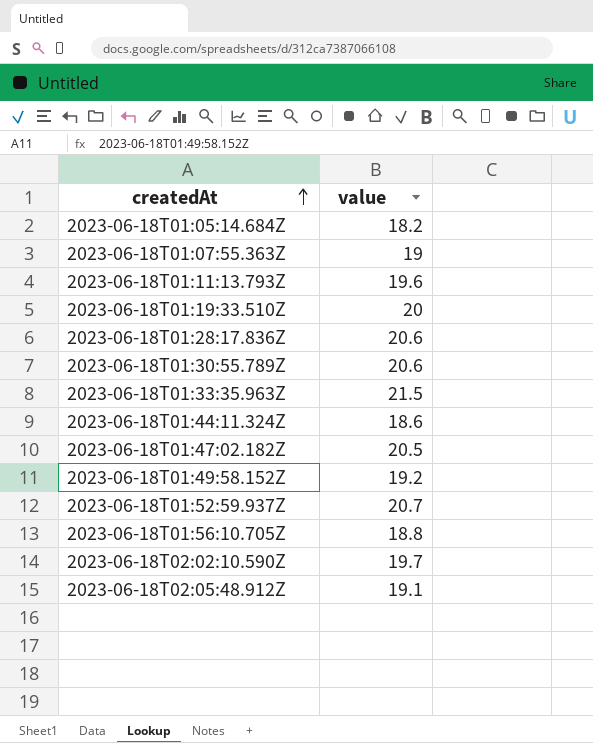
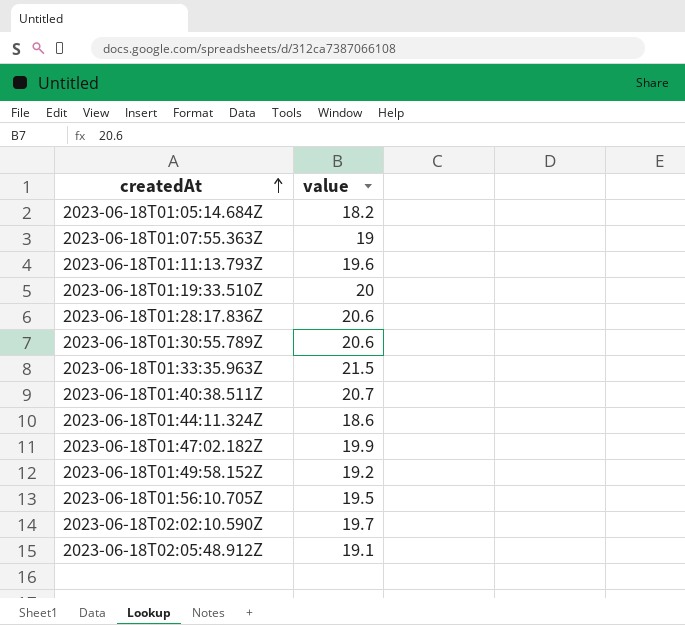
row 2023-06-18T01:52:59.937Z: 20.7 -> none
row 2023-06-18T01:40:38.511Z: none -> 20.7
2023-06-18T01:47:02.182Z | value: 20.5 -> 19.9
2023-06-18T01:56:10.705Z | value: 18.8 -> 19.5

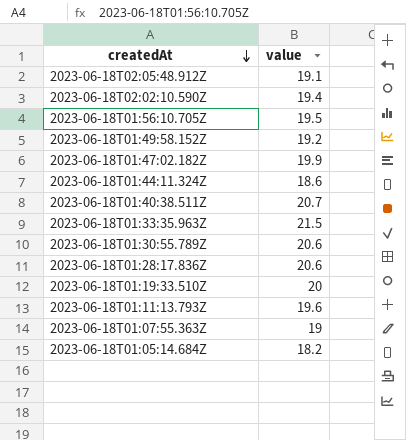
row order: createdAt ascending -> createdAt descending
2023-06-18T02:02:10.590Z | value: 19.7 -> 19.4

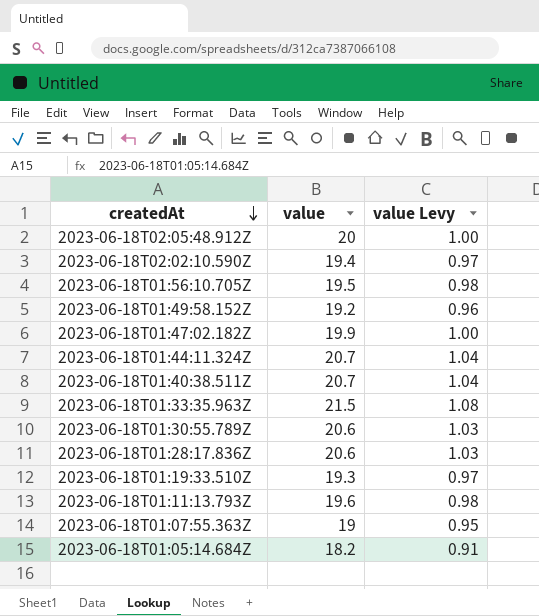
column value Levy | formula: none -> [value] * 0.05
2023-06-18T02:05:48.912Z | value: 19.1 -> 20
2023-06-18T01:44:11.324Z | value: 18.6 -> 20.7
2023-06-18T01:19:33.510Z | value: 20 -> 19.3

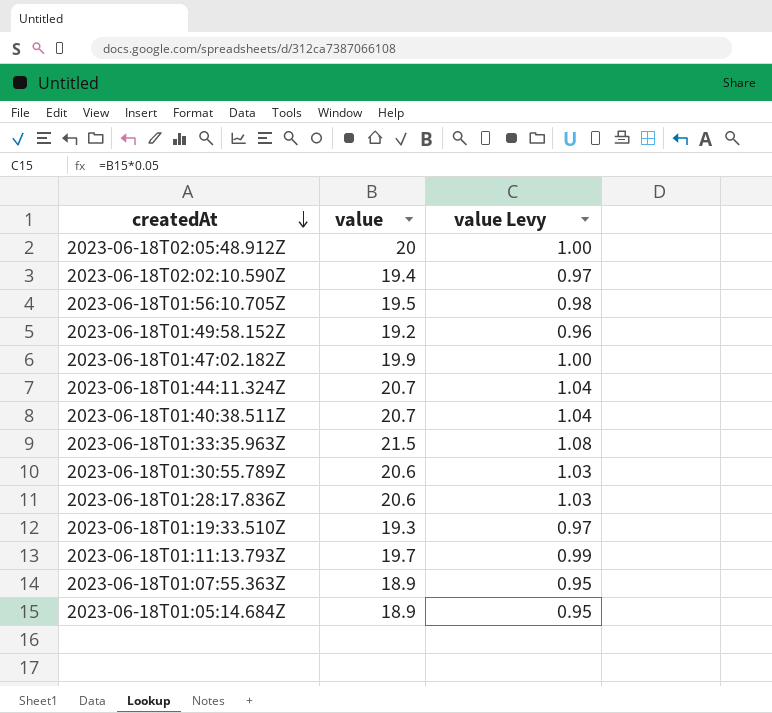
2023-06-18T01:11:13.793Z | value: 19.6 -> 19.7
2023-06-18T01:11:13.793Z | value Levy: 0.98 -> 0.99
2023-06-18T01:07:55.363Z | value: 19 -> 18.9
2023-06-18T01:05:14.684Z | value: 18.2 -> 18.9
2023-06-18T01:05:14.684Z | value Levy: 0.91 -> 0.95

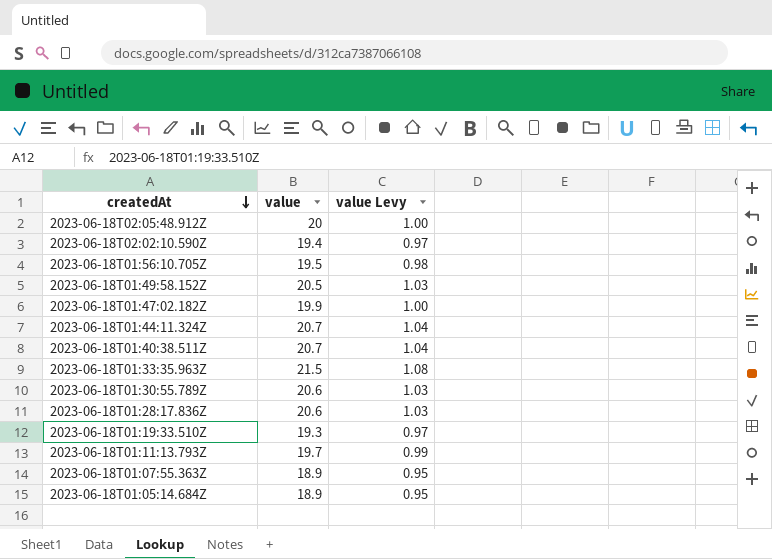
2023-06-18T01:49:58.152Z | value: 19.2 -> 20.5
2023-06-18T01:49:58.152Z | value Levy: 0.96 -> 1.03

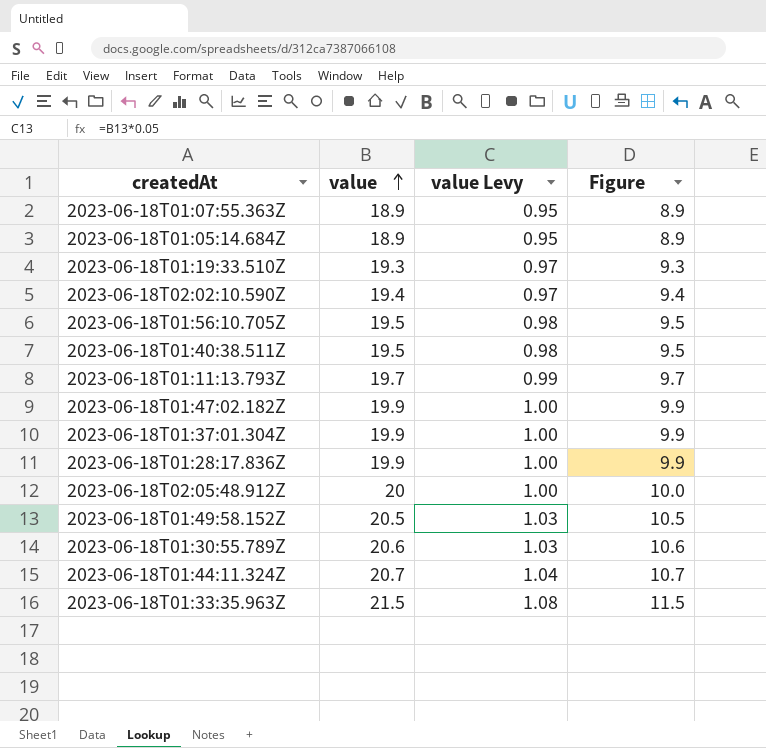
row order: createdAt descending -> value ascending
column Figure | formula: none -> [value] - 10
2023-06-18T01:40:38.511Z | value: 20.7 -> 19.5
2023-06-18T01:40:38.511Z | value Levy: 1.04 -> 0.98
row 2023-06-18T01:37:01.304Z: none -> 19.9 | 1.00 | 9.9
2023-06-18T01:28:17.836Z | value: 20.6 -> 19.9
2023-06-18T01:28:17.836Z | value Levy: 1.03 -> 1.00

